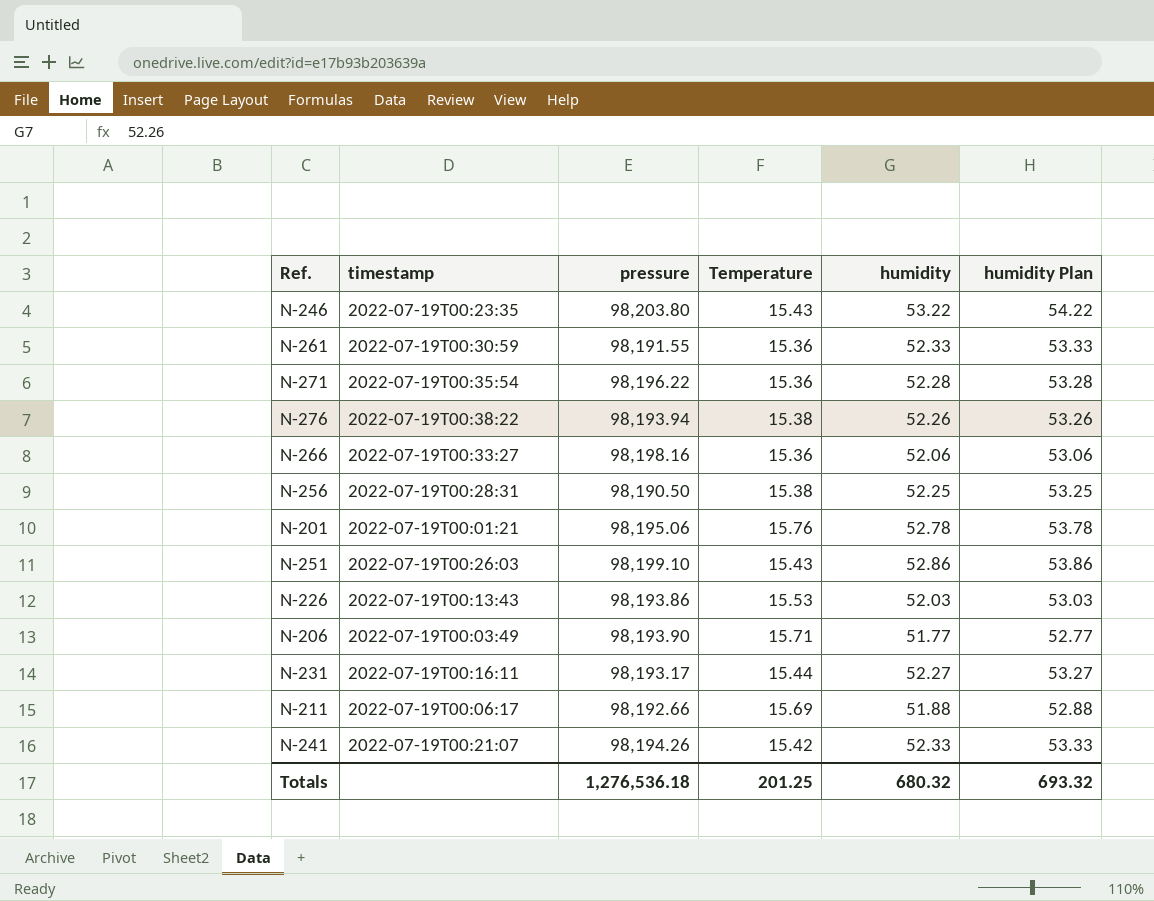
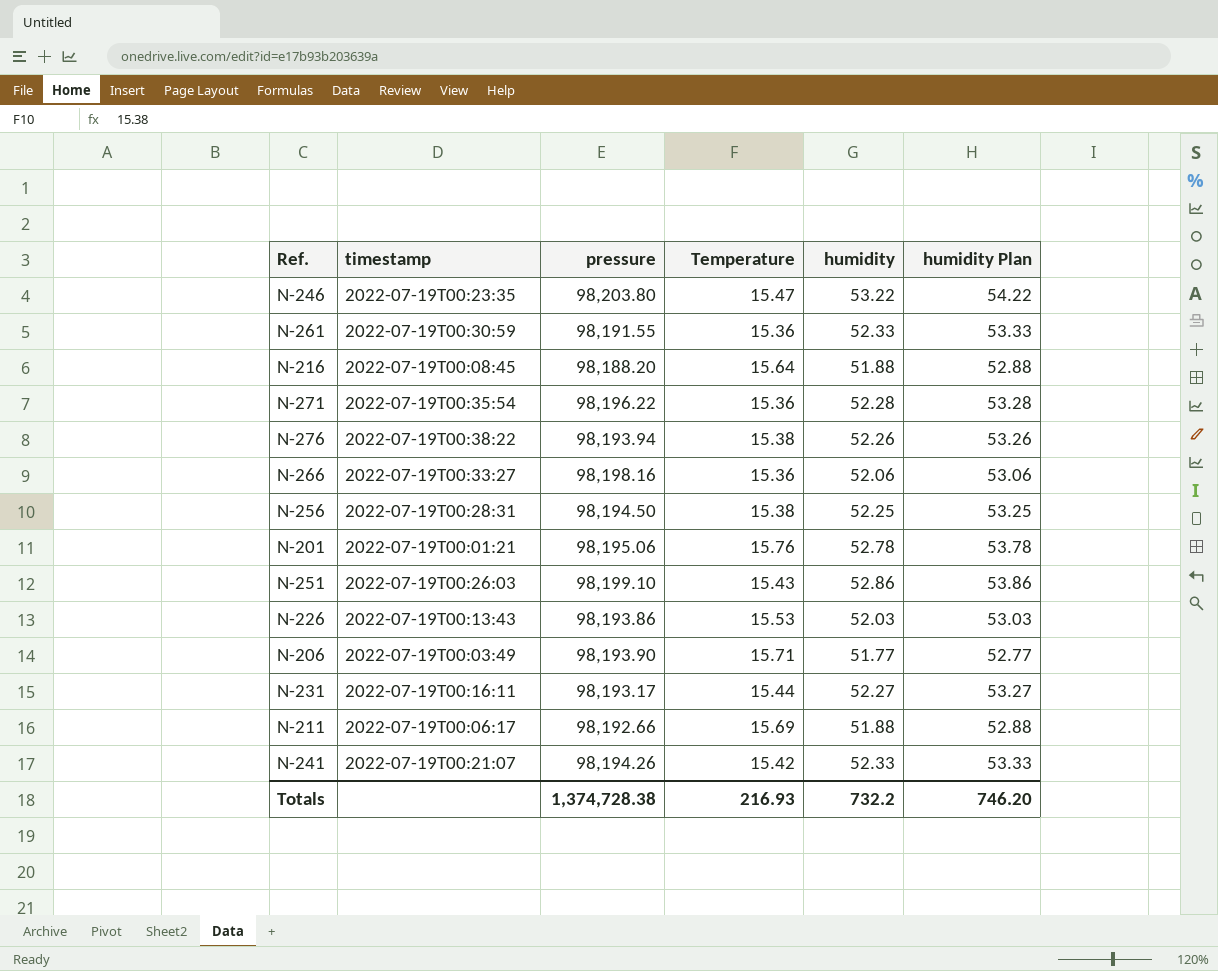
N-246 | Temperature: 15.43 -> 15.47
row N-216: none -> 2022-07-19T00:08:45 | 98,188.20 | 15.64 | 51.88 | 52.88
N-256 | pressure: 98,190.50 -> 98,194.50
Totals | pressure: 1,276,536.18 -> 1,374,728.38
Totals | Temperature: 201.25 -> 216.93
Totals | humidity: 680.32 -> 732.2
Totals | humidity Plan: 693.32 -> 746.20

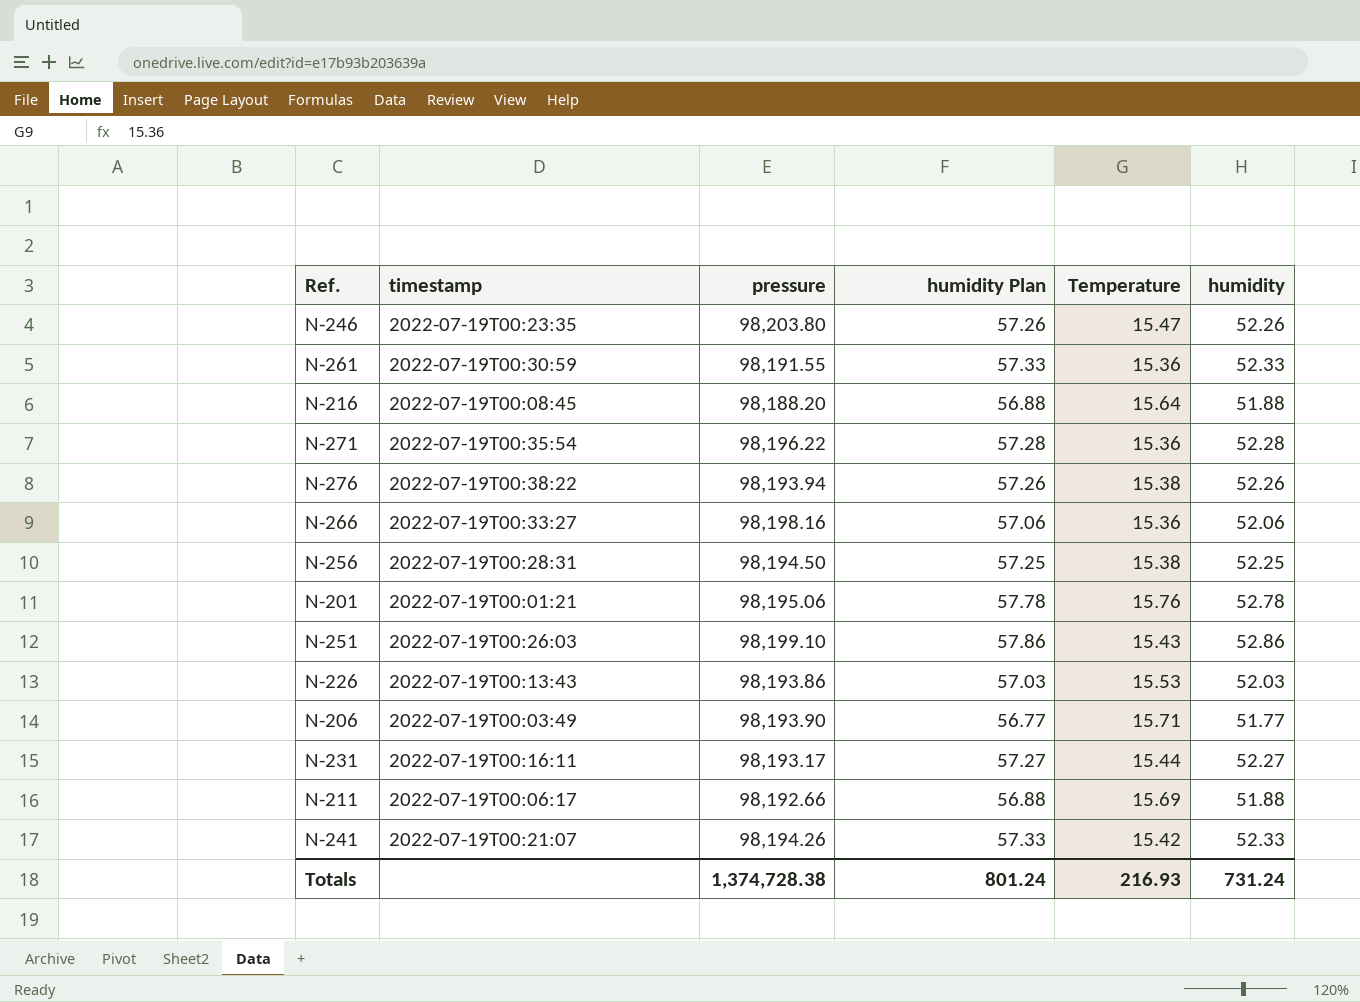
column humidity Plan | formula: [humidity] + 1 -> [humidity] + 5
column humidity Plan | position: 6 -> 4
N-246 | humidity: 53.22 -> 52.26
Totals | humidity Plan: 746.20 -> 801.24
Totals | humidity: 732.2 -> 731.24

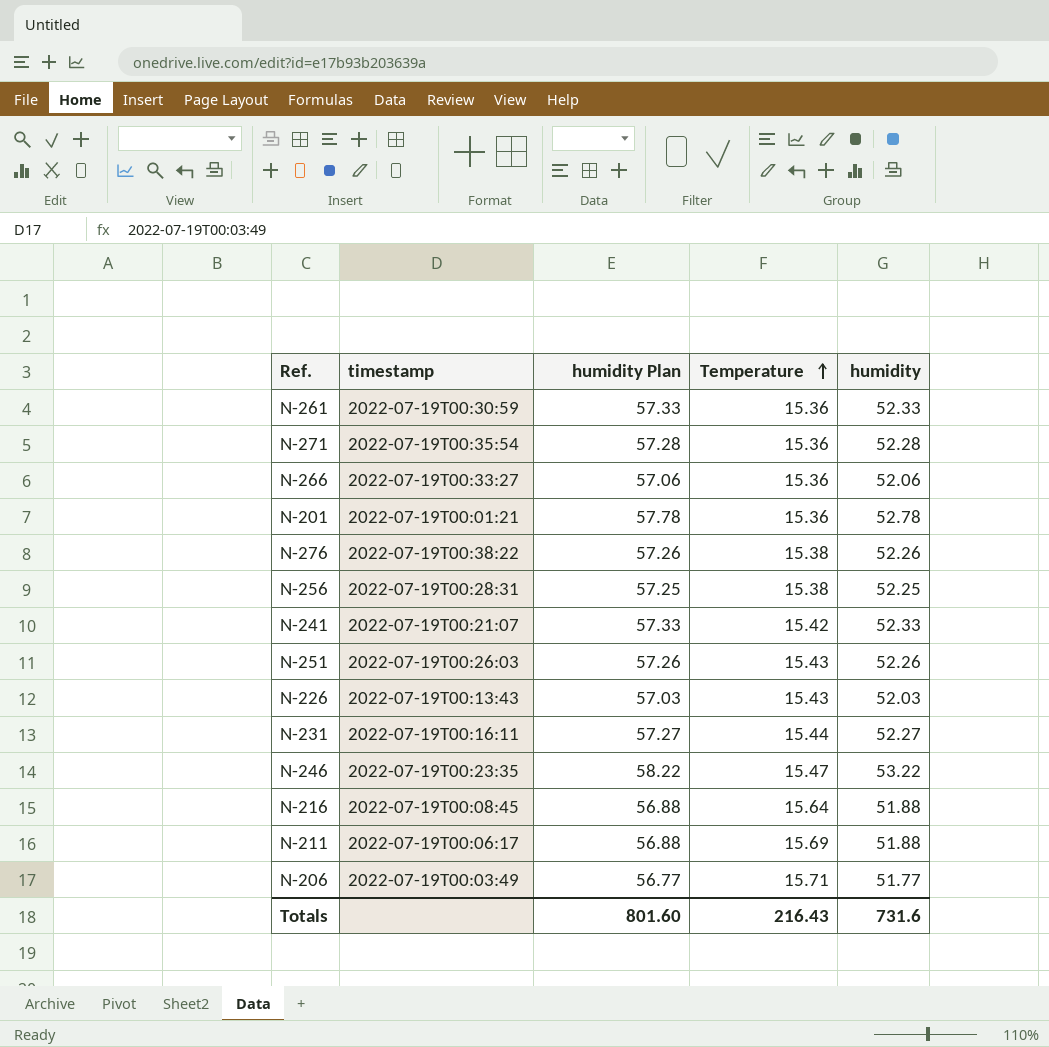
row order: none -> Temperature ascending
column pressure | position: 3 -> none
N-201 | Temperature: 15.76 -> 15.36
N-251 | humidity Plan: 57.86 -> 57.26
N-251 | humidity: 52.86 -> 52.26
N-226 | Temperature: 15.53 -> 15.43
N-246 | humidity Plan: 57.26 -> 58.22
N-246 | humidity: 52.26 -> 53.22
Totals | humidity Plan: 801.24 -> 801.60
Totals | Temperature: 216.93 -> 216.43
Totals | humidity: 731.24 -> 731.6

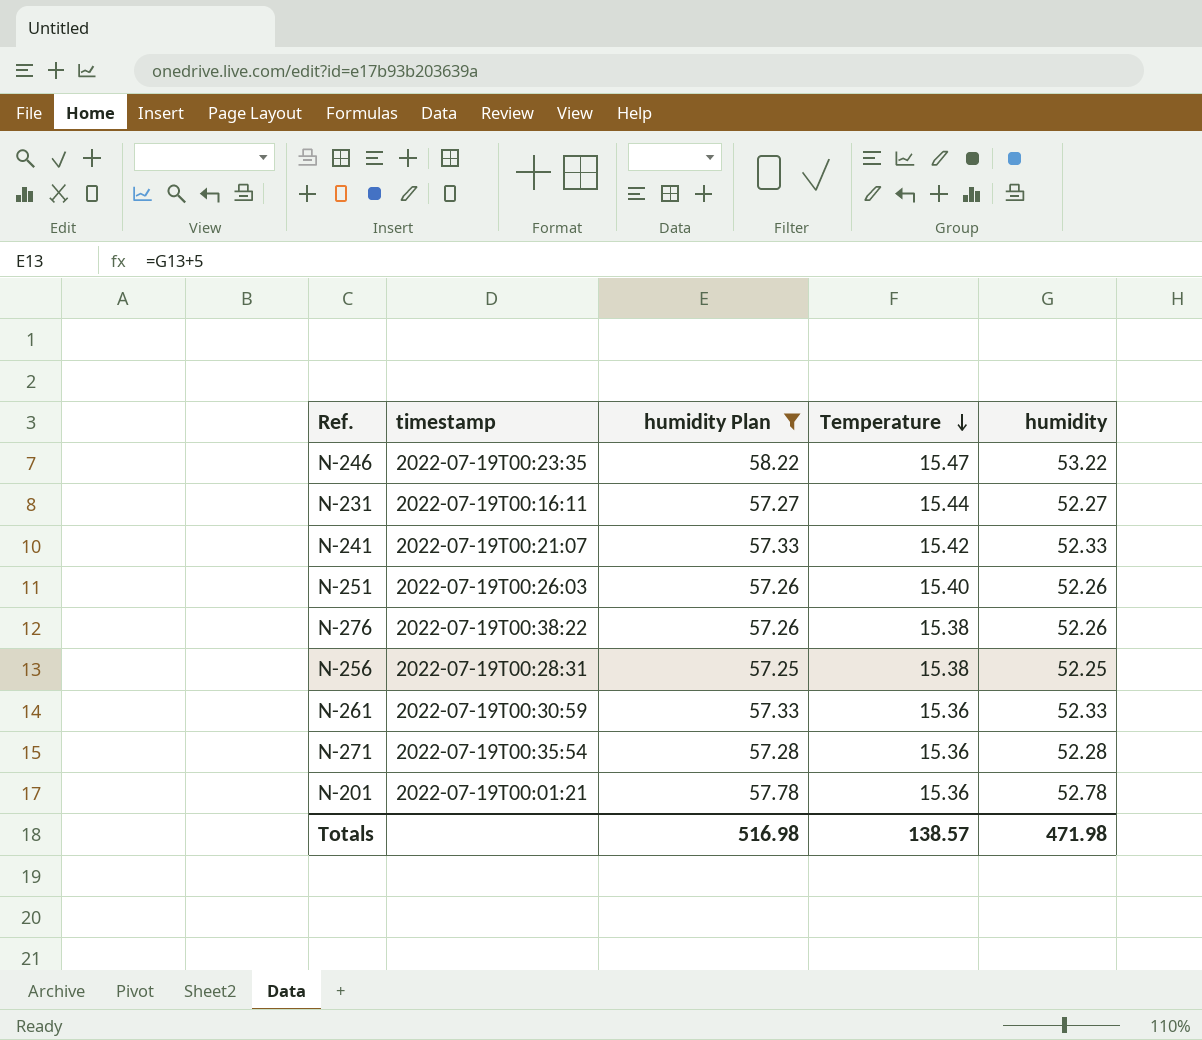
filter: none -> humidity Plan >= 57.25
row order: Temperature ascending -> Temperature descending
N-251 | Temperature: 15.43 -> 15.40
Totals | humidity Plan: 801.60 -> 516.98
Totals | Temperature: 216.43 -> 138.57
Totals | humidity: 731.6 -> 471.98

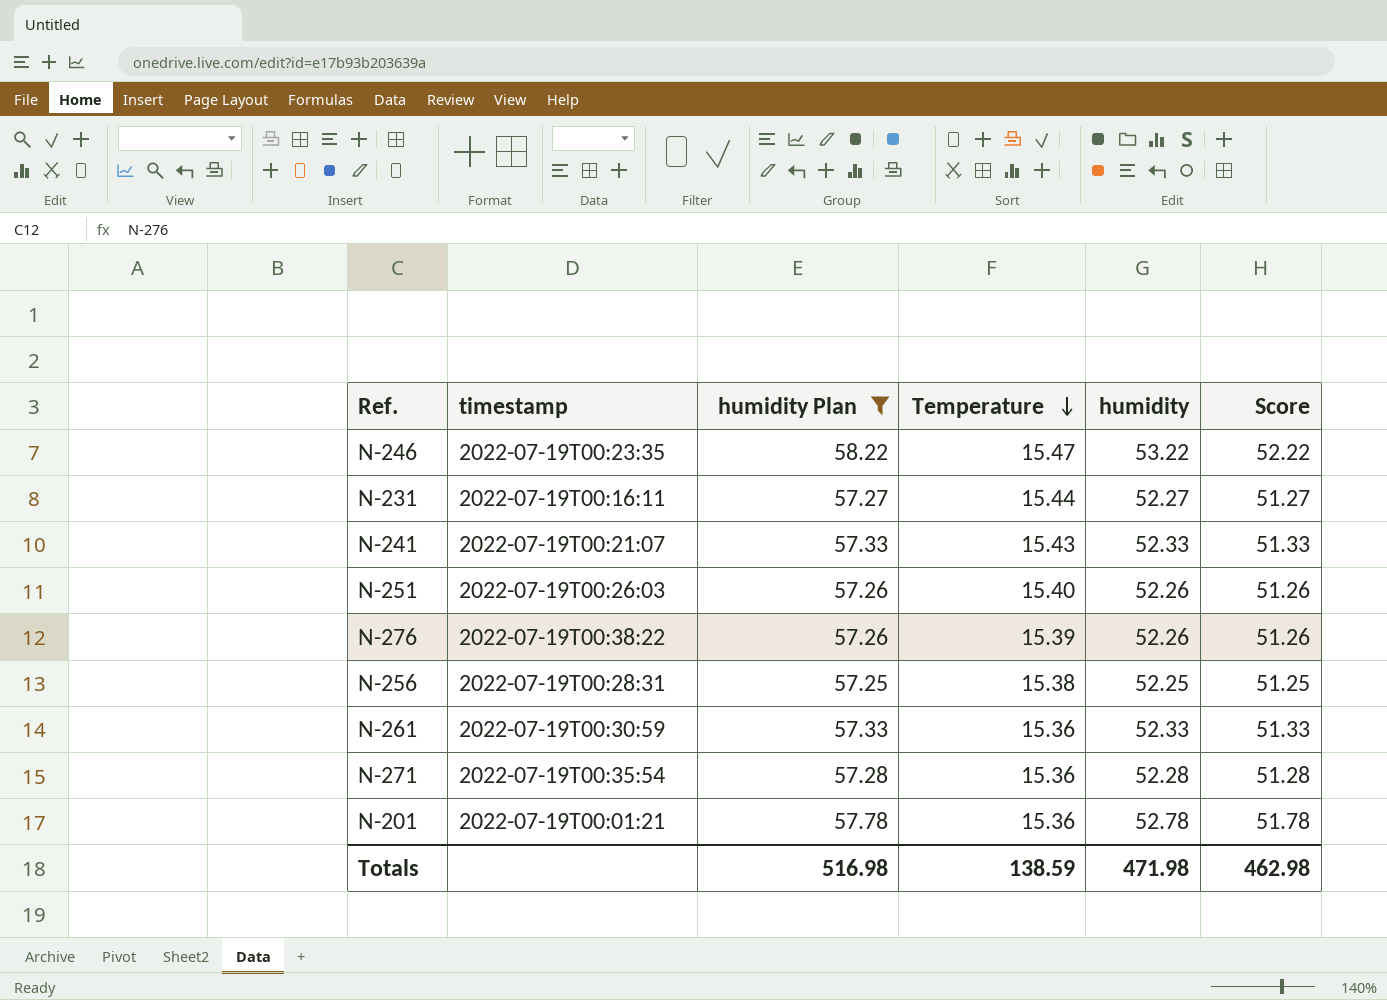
column Score | formula: none -> [humidity] - 1
N-241 | Temperature: 15.42 -> 15.43
N-276 | Temperature: 15.38 -> 15.39
Totals | Temperature: 138.57 -> 138.59

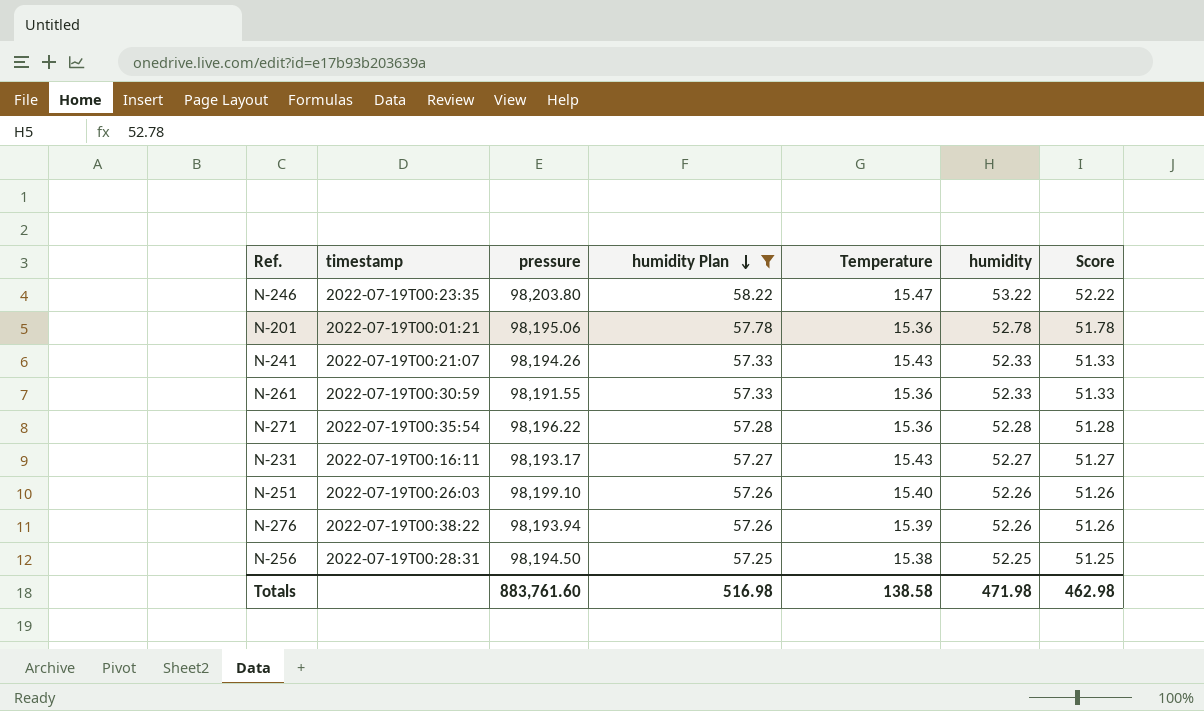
row order: Temperature descending -> humidity Plan descending
column pressure | position: none -> 3
N-231 | Temperature: 15.44 -> 15.43
Totals | Temperature: 138.59 -> 138.58

